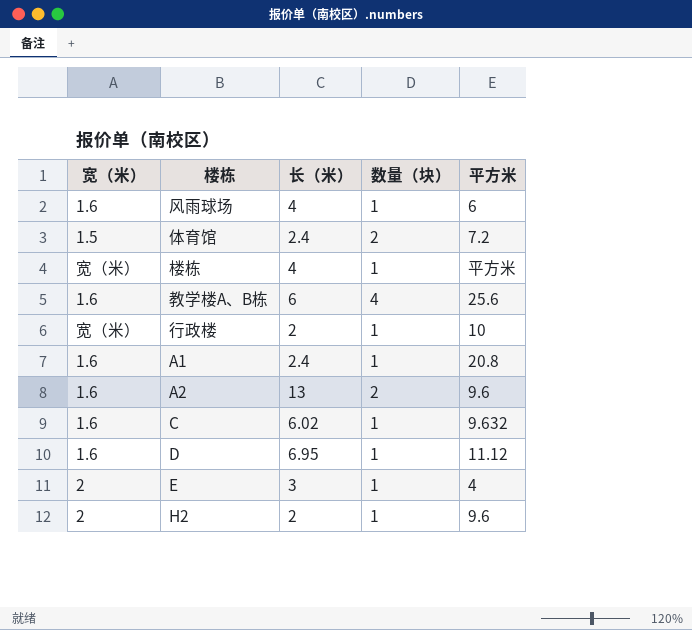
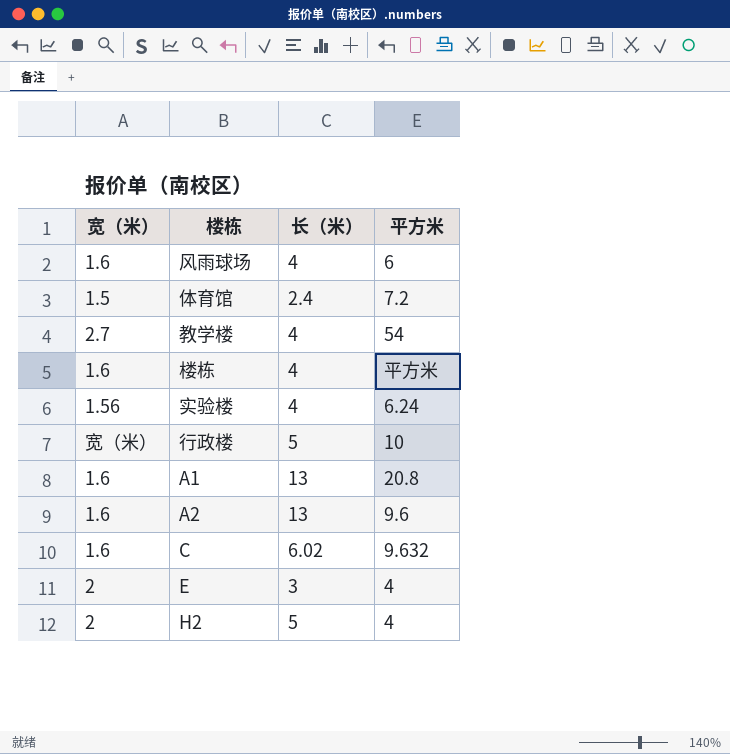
column 数量（块） | position: 4 -> none
row 教学楼A、B栋: 1.6 | 6 | 4 | 25.6 -> none
row D: 1.6 | 6.95 | 1 | 11.12 -> none
row 教学楼: none -> 2.7 | 4 | 54
楼栋 | 宽（米）: 宽（米） -> 1.6
row 实验楼: none -> 1.56 | 4 | 6.24
行政楼 | 长（米）: 2 -> 5
A1 | 长（米）: 2.4 -> 13
H2 | 长（米）: 2 -> 5
H2 | 平方米: 9.6 -> 4

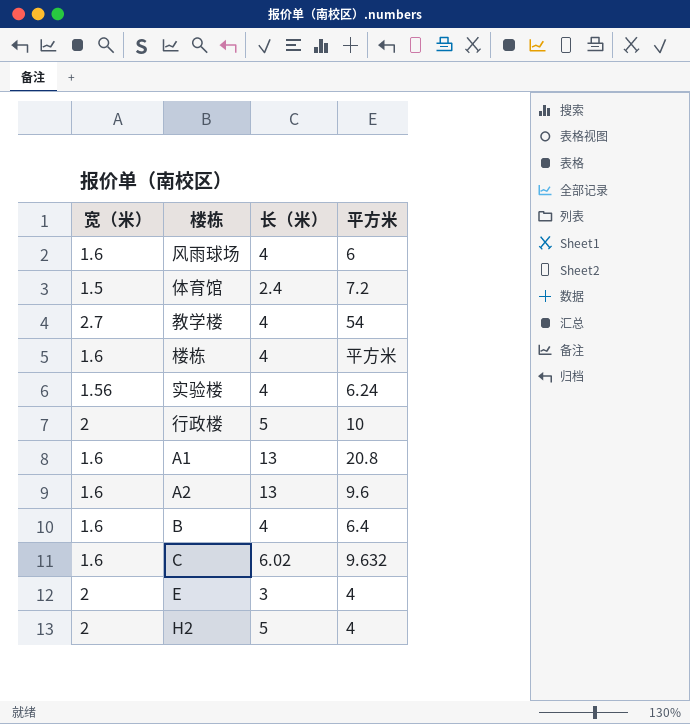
行政楼 | 宽（米）: 宽（米） -> 2
row B: none -> 1.6 | 4 | 6.4

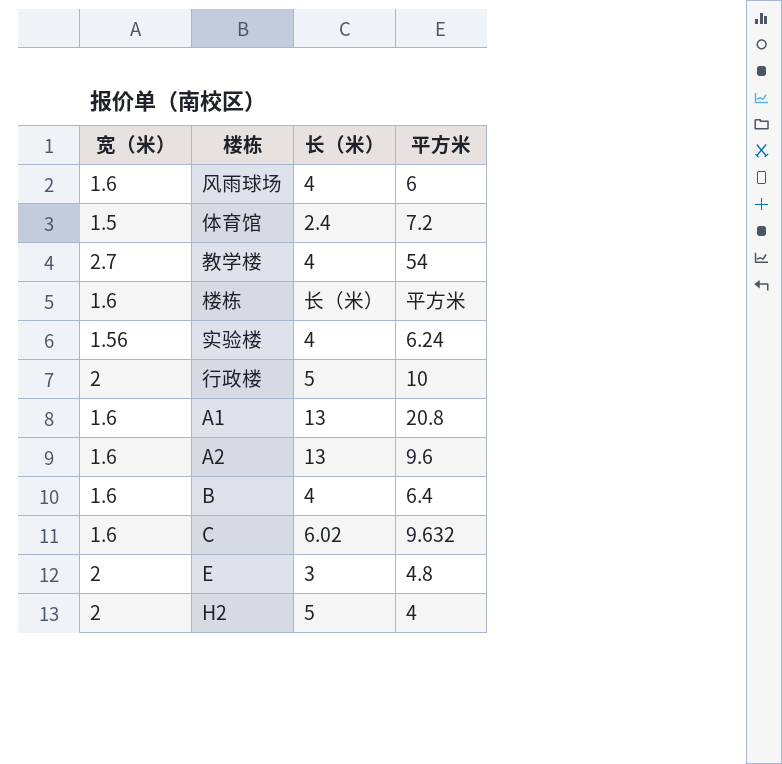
楼栋 | 长（米）: 4 -> 长（米）
E | 平方米: 4 -> 4.8

